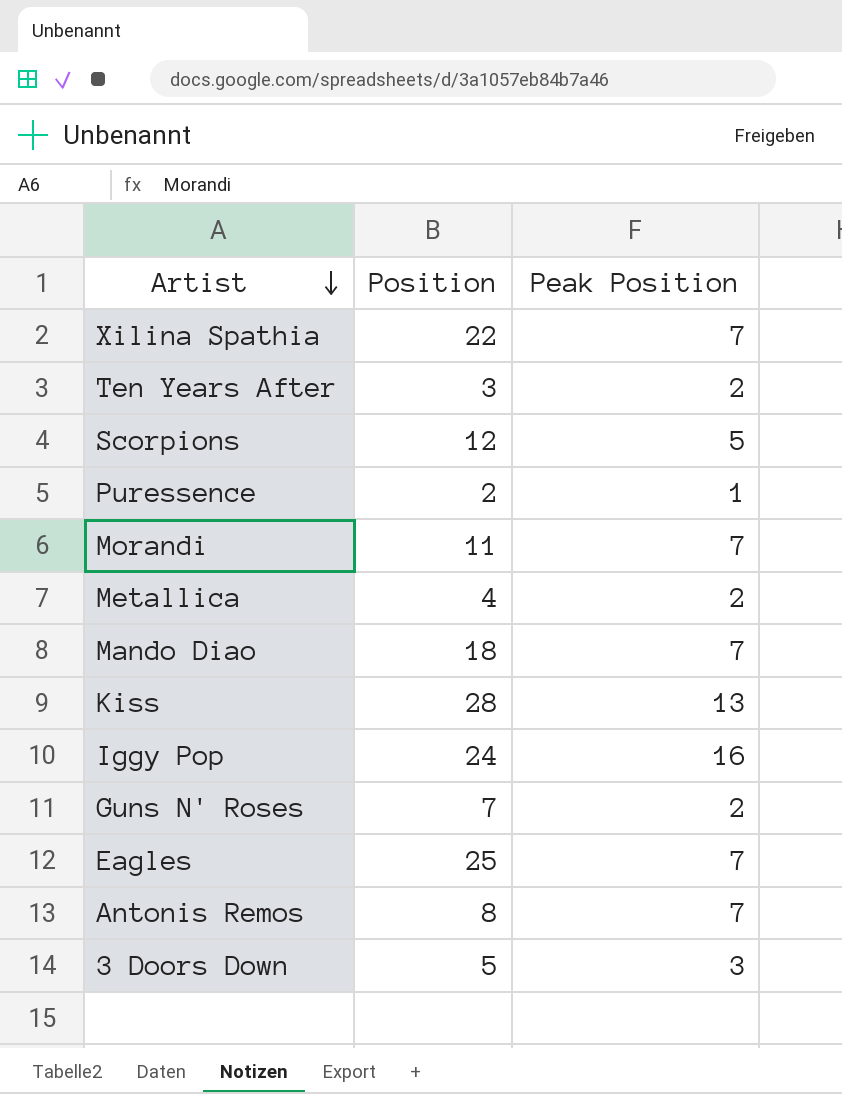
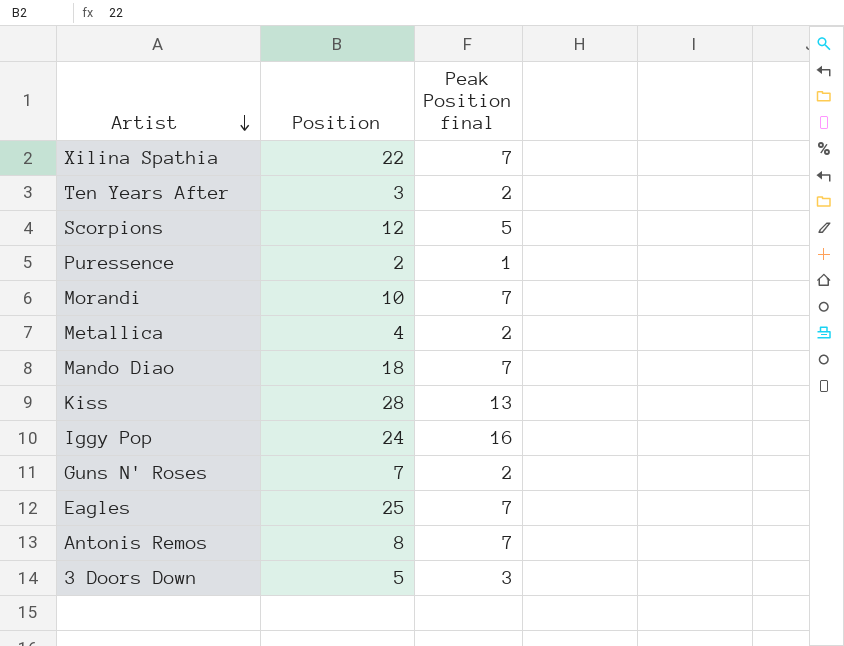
column name: Peak Position -> Peak Position final
Morandi | Position: 11 -> 10

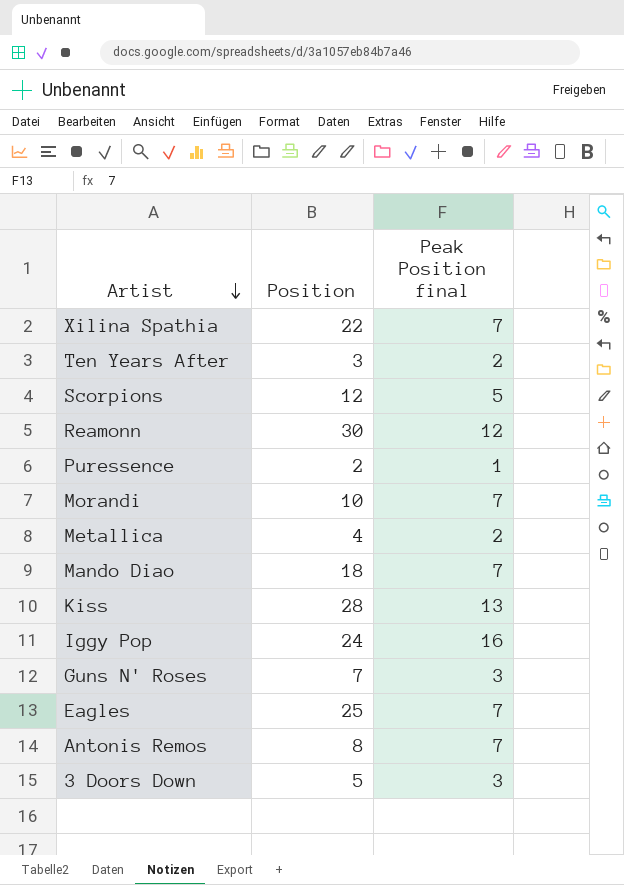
row Reamonn: none -> 30 | 12
Guns N' Roses | Peak Position final: 2 -> 3

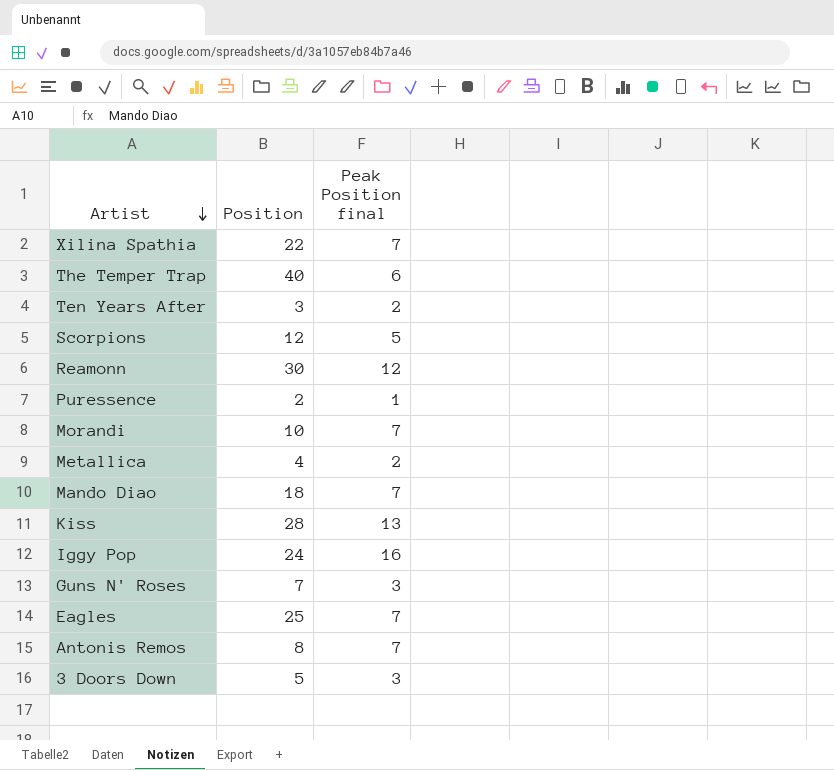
row The Temper Trap: none -> 40 | 6

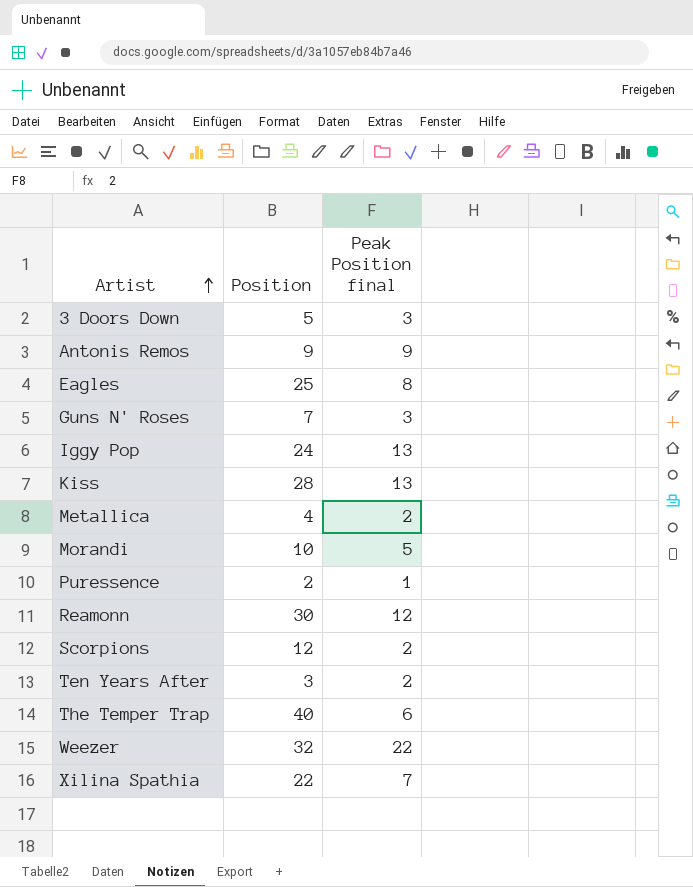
row order: Artist descending -> Artist ascending
row Mando Diao: 18 | 7 -> none
Antonis Remos | Position: 8 -> 9
Antonis Remos | Peak Position final: 7 -> 9
Eagles | Peak Position final: 7 -> 8
Iggy Pop | Peak Position final: 16 -> 13
Morandi | Peak Position final: 7 -> 5
Scorpions | Peak Position final: 5 -> 2
row Weezer: none -> 32 | 22

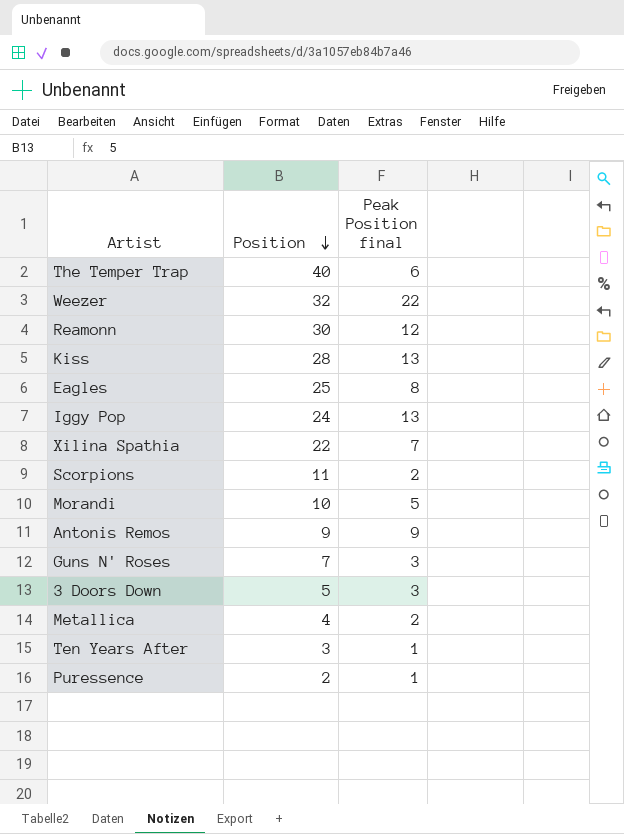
row order: Artist ascending -> Position descending
Scorpions | Position: 12 -> 11
Ten Years After | Peak Position final: 2 -> 1

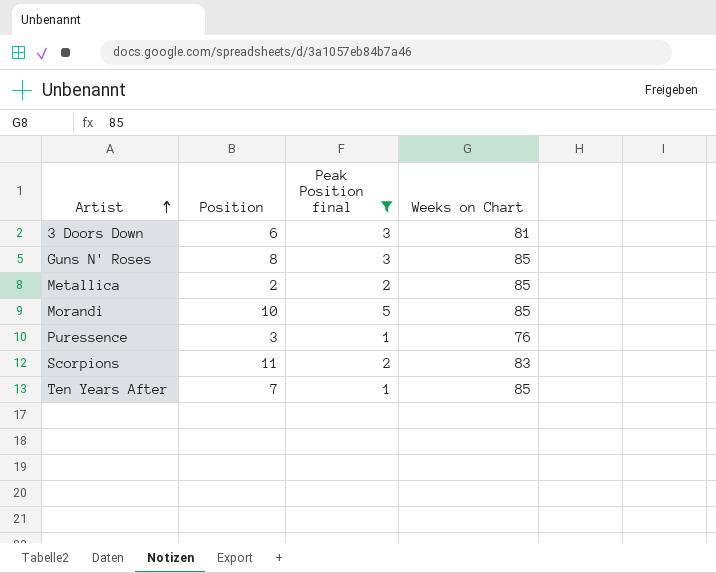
filter: none -> Peak Position final <= 5
row order: Position descending -> Artist ascending
column Weeks on Chart | position: none -> 4
3 Doors Down | Position: 5 -> 6
Guns N' Roses | Position: 7 -> 8
Metallica | Position: 4 -> 2
Puressence | Position: 2 -> 3
Ten Years After | Position: 3 -> 7

